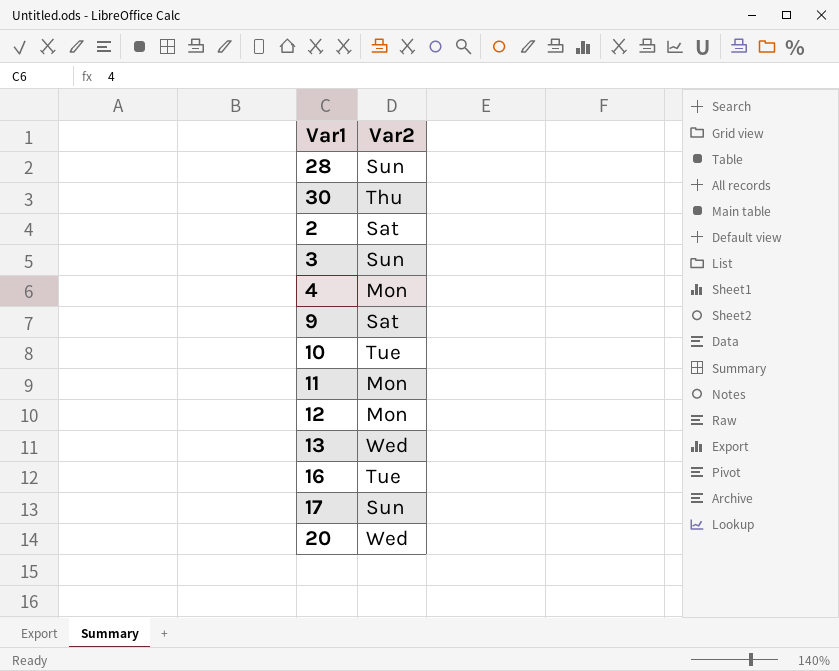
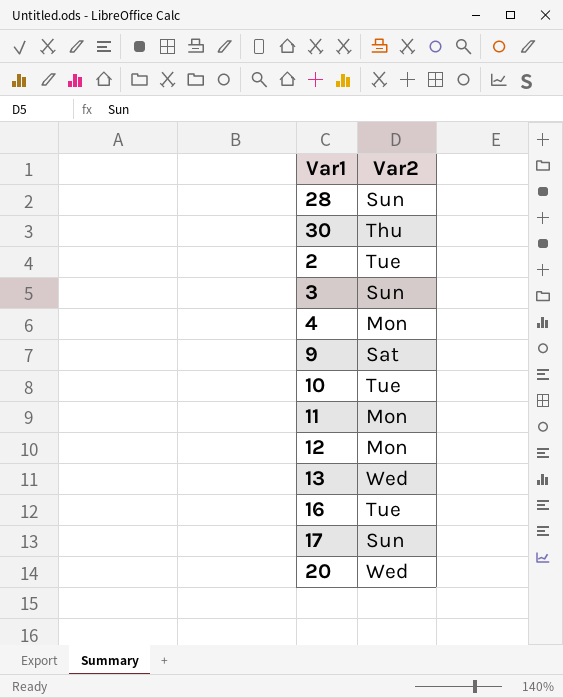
2 | Var2: Sat -> Tue

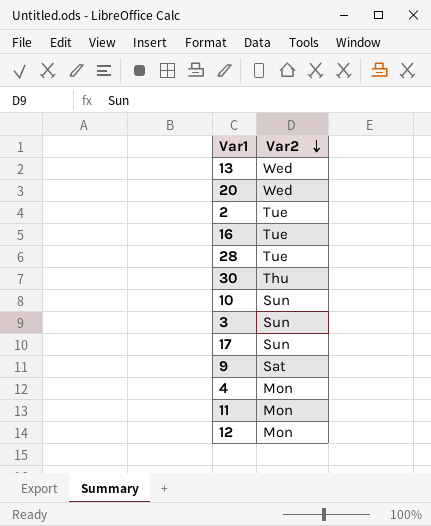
row order: none -> Var2 descending
28 | Var2: Sun -> Tue
10 | Var2: Tue -> Sun

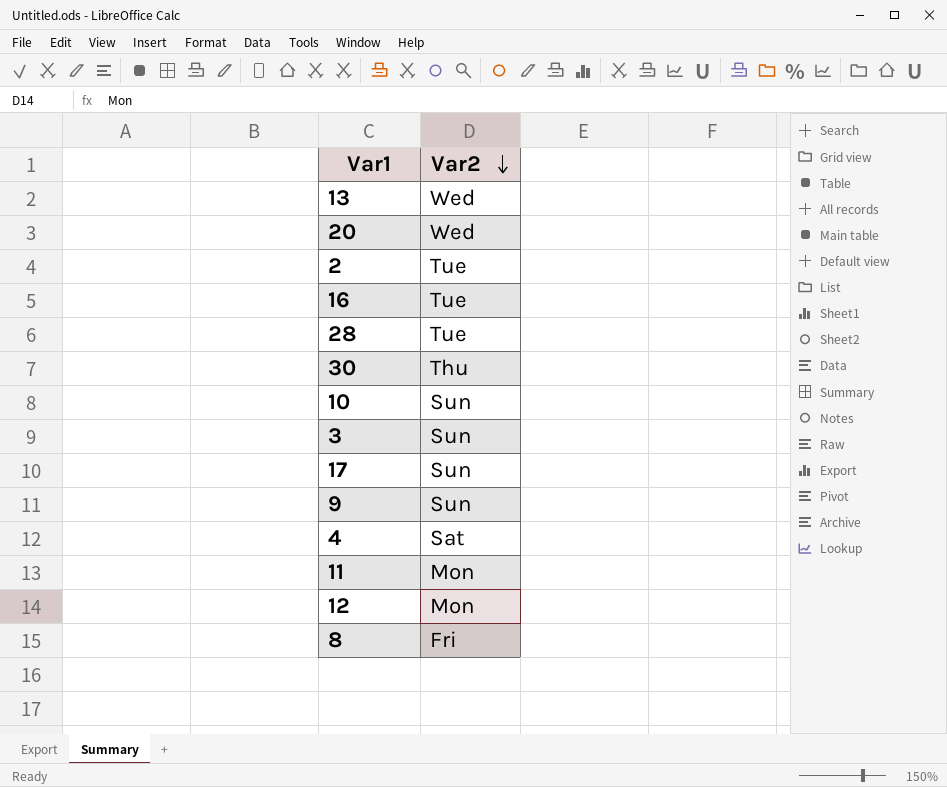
9 | Var2: Sat -> Sun
4 | Var2: Mon -> Sat
row 8: none -> Fri

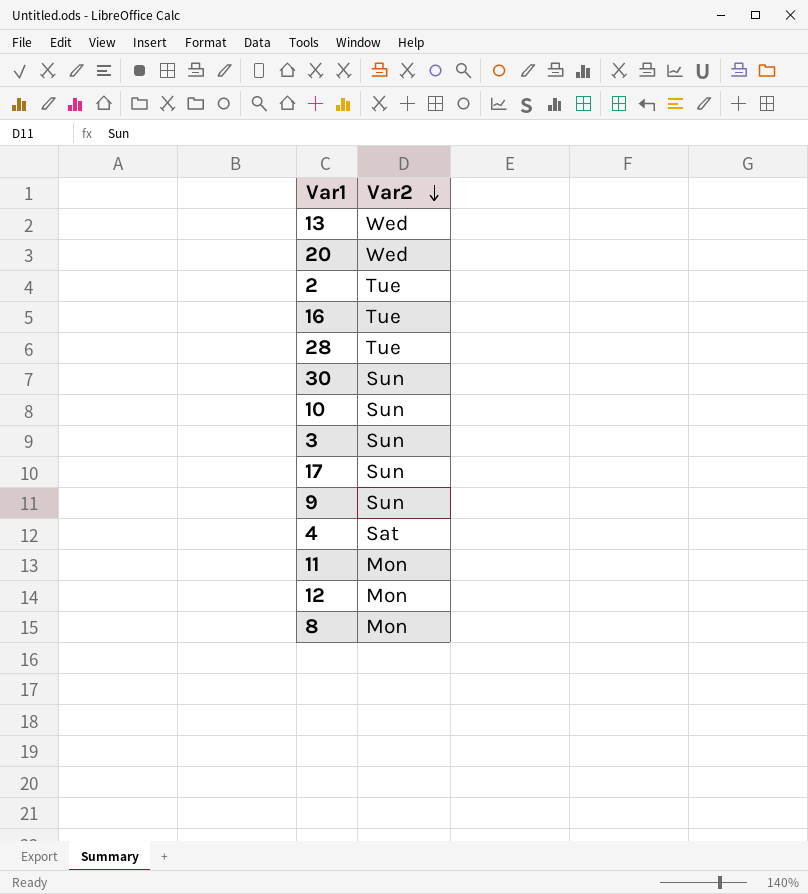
30 | Var2: Thu -> Sun
8 | Var2: Fri -> Mon

